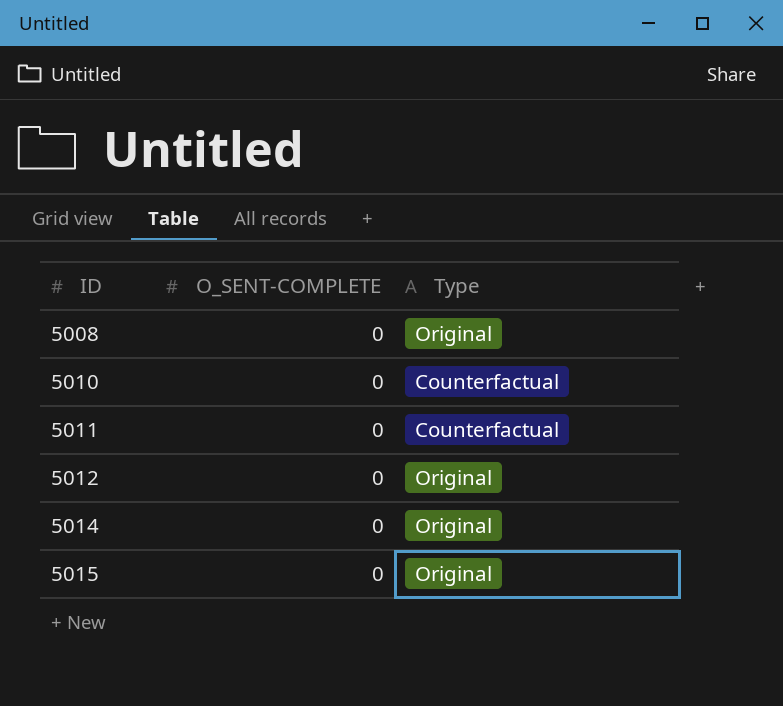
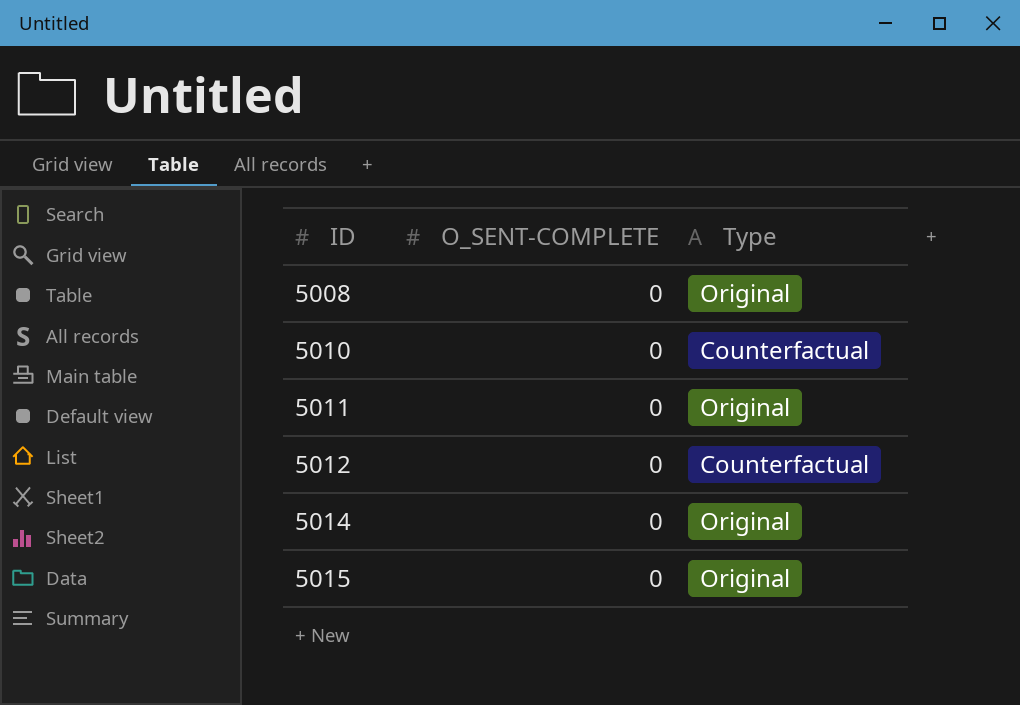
5011 | Type: Counterfactual -> Original
5012 | Type: Original -> Counterfactual

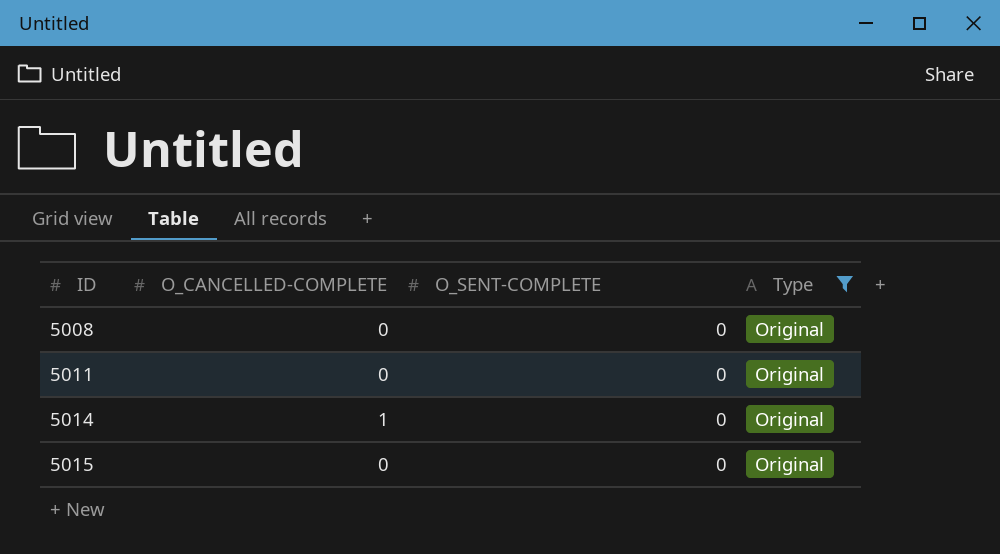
filter: none -> Type = Original
column O_CANCELLED-COMPLETE | position: none -> 2

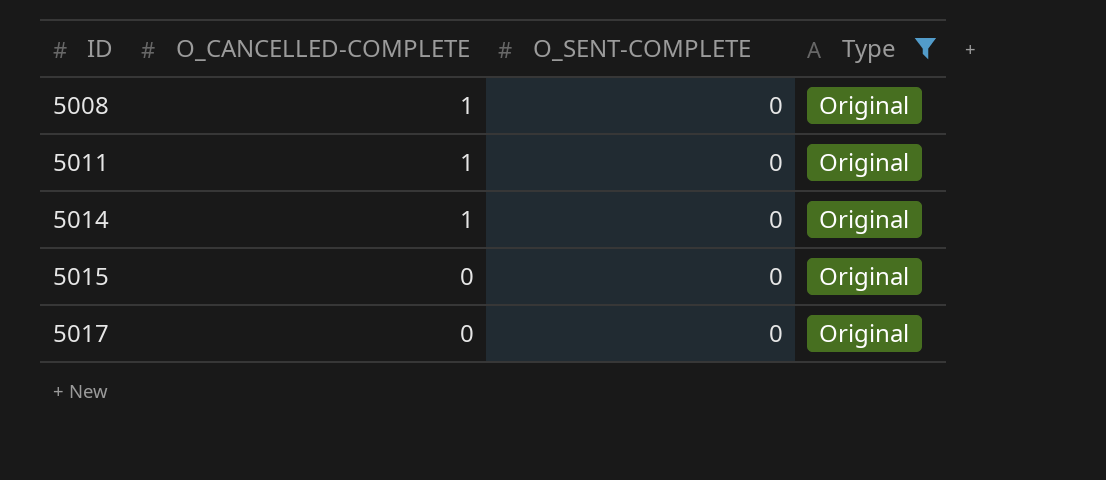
5008 | O_CANCELLED-COMPLETE: 0 -> 1
5011 | O_CANCELLED-COMPLETE: 0 -> 1
row 5017: none -> 0 | 0 | Original

